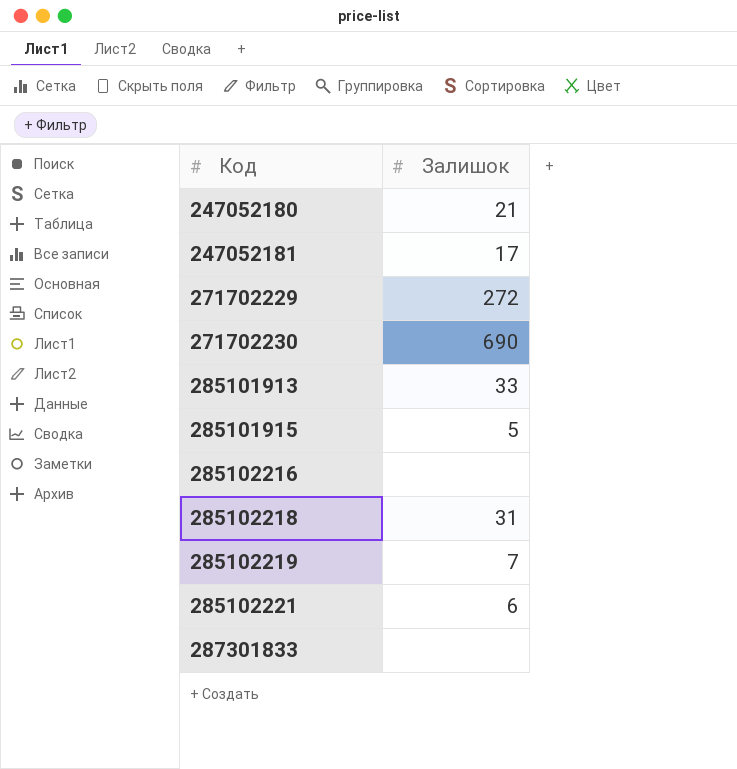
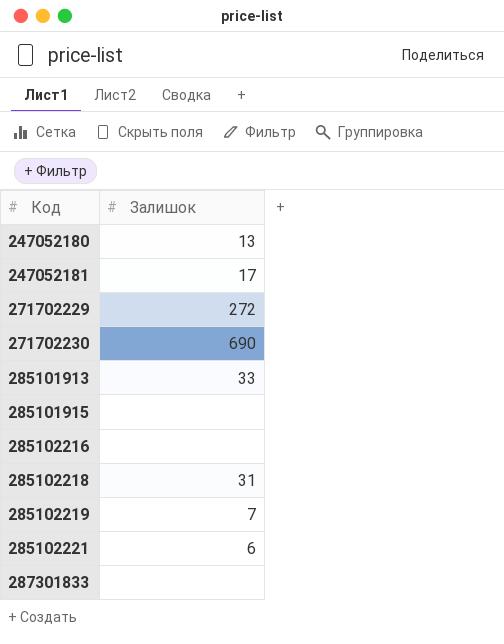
247052180 | Залишок: 21 -> 13
285101915 | Залишок: 5 -> none

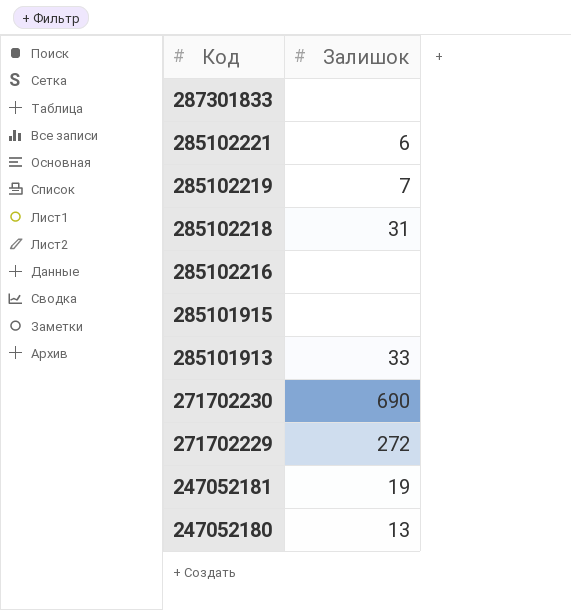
row order: Код ascending -> Код descending
247052181 | Залишок: 17 -> 19

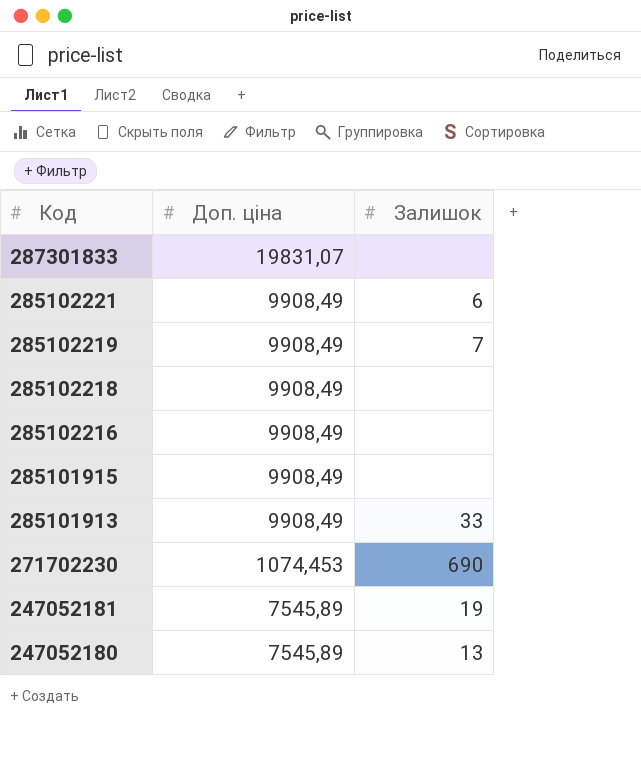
column Доп. ціна | position: none -> 2
row 271702229: 272 -> none
285102218 | Залишок: 31 -> none

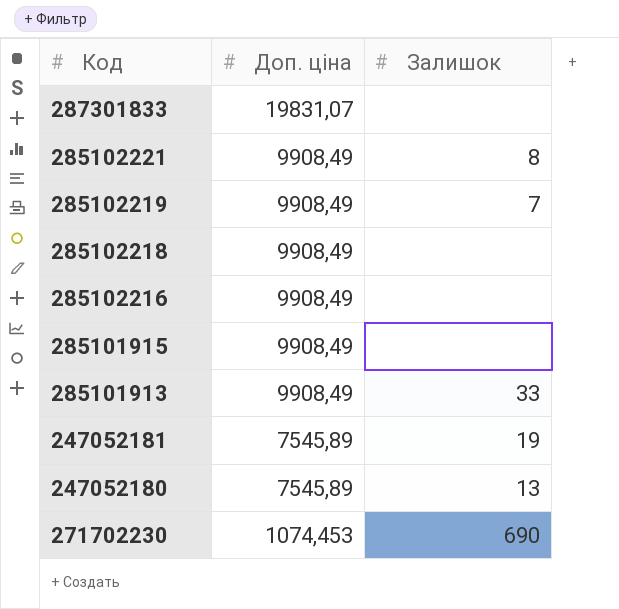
row order: Код descending -> Доп. ціна descending
285102221 | Залишок: 6 -> 8

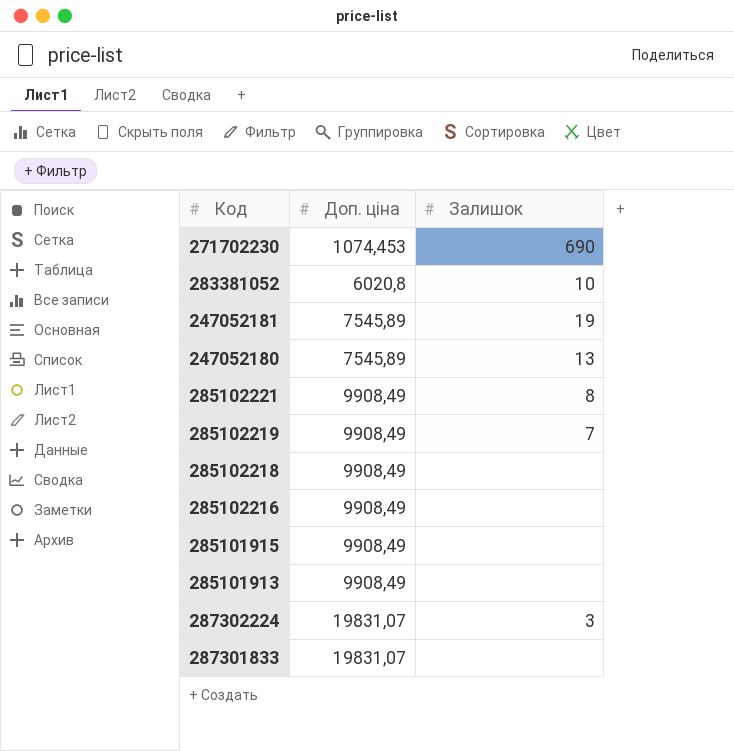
row order: Доп. ціна descending -> Доп. ціна ascending
row 283381052: none -> 6020,8 | 10
285101913 | Залишок: 33 -> none
row 287302224: none -> 19831,07 | 3

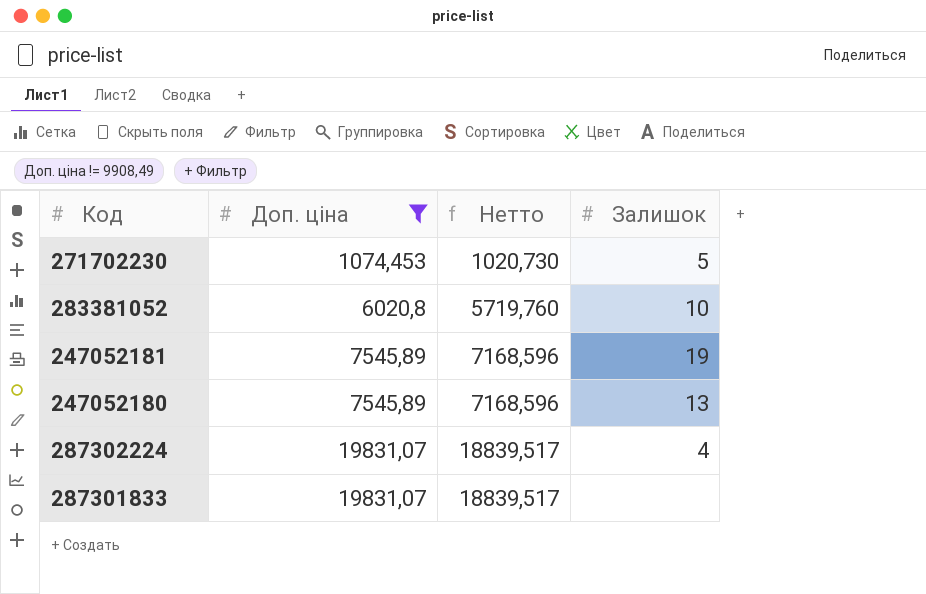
filter: none -> Доп. ціна != 9908,49
column Нетто | formula: none -> [Доп. ціна] * 0,95
271702230 | Залишок: 690 -> 5
287302224 | Залишок: 3 -> 4

